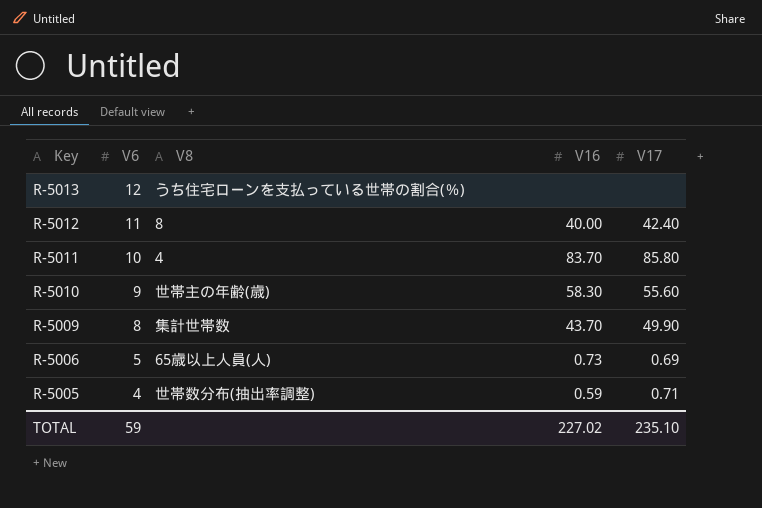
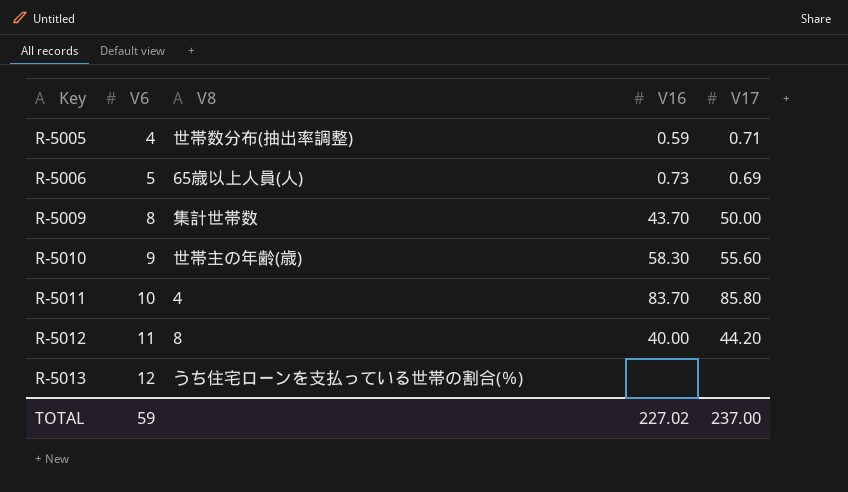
row order: Key descending -> Key ascending
R-5009 | V17: 49.90 -> 50.00
R-5012 | V17: 42.40 -> 44.20
TOTAL | V17: 235.10 -> 237.00

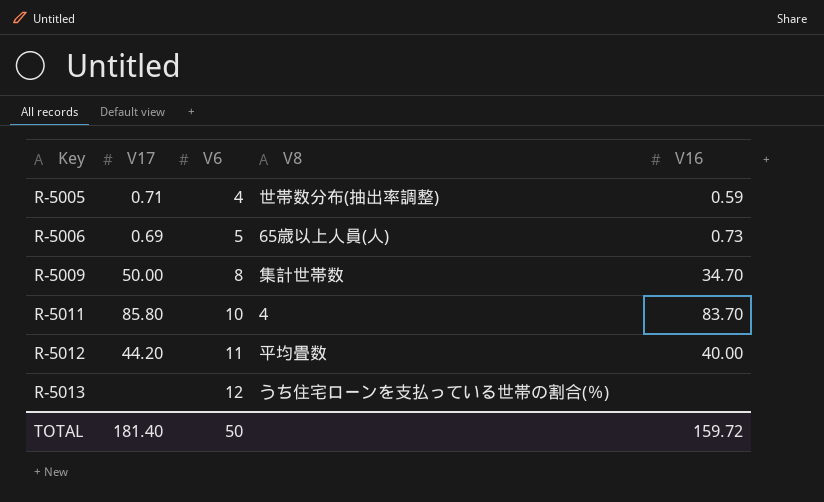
column V17 | position: 5 -> 2
row R-5010: 9 | 世帯主の年齢(歳) | 58.30 | 55.60 -> none
R-5009 | V16: 43.70 -> 34.70
R-5012 | V8: 8 -> 平均畳数
TOTAL | V17: 237.00 -> 181.40
TOTAL | V6: 59 -> 50
TOTAL | V16: 227.02 -> 159.72

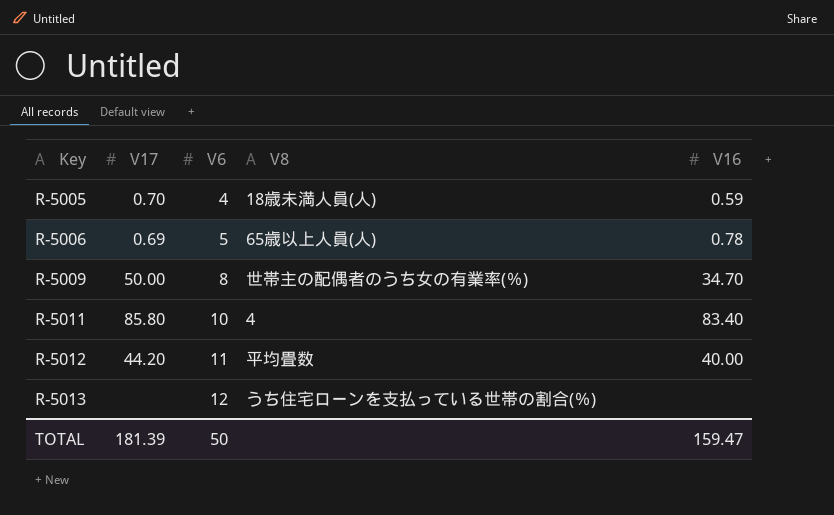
R-5005 | V17: 0.71 -> 0.70
R-5005 | V8: 世帯数分布(抽出率調整) -> 18歳未満人員(人)
R-5006 | V16: 0.73 -> 0.78
R-5009 | V8: 集計世帯数 -> 世帯主の配偶者のうち女の有業率(％)
R-5011 | V16: 83.70 -> 83.40
TOTAL | V17: 181.40 -> 181.39
TOTAL | V16: 159.72 -> 159.47

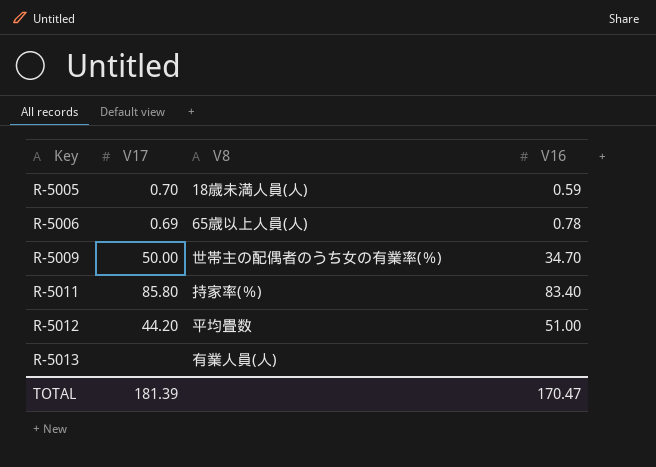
column V6 | position: 3 -> none
R-5011 | V8: 4 -> 持家率(％)
R-5012 | V16: 40.00 -> 51.00
R-5013 | V8: うち住宅ローンを支払っている世帯の割合(％) -> 有業人員(人)
TOTAL | V16: 159.47 -> 170.47

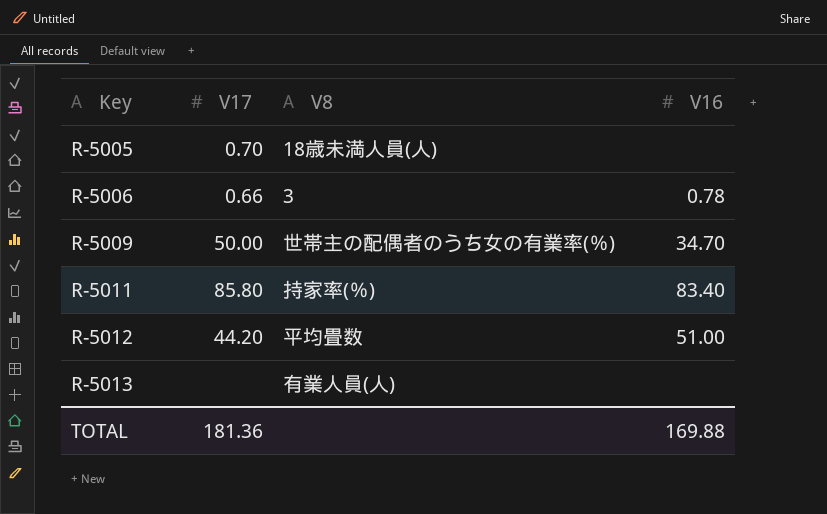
R-5005 | V16: 0.59 -> none
R-5006 | V17: 0.69 -> 0.66
R-5006 | V8: 65歳以上人員(人) -> 3
TOTAL | V17: 181.39 -> 181.36
TOTAL | V16: 170.47 -> 169.88

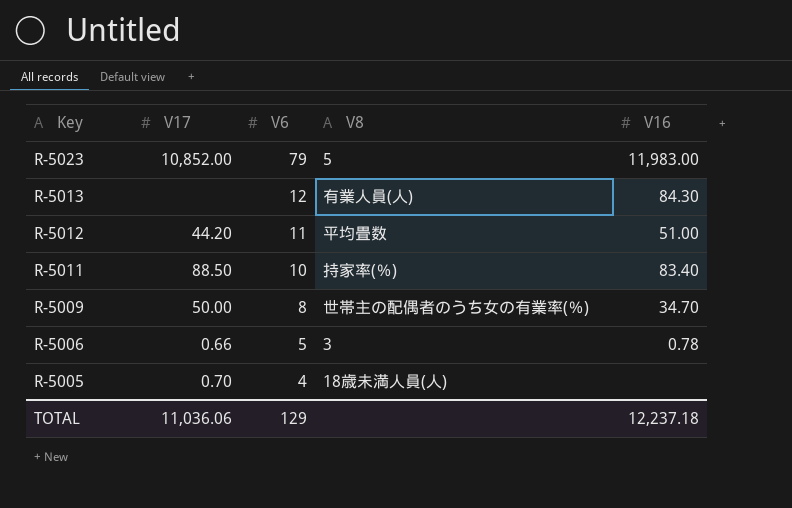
row order: Key ascending -> Key descending
column V6 | position: none -> 3
row R-5023: none -> 10,852.00 | 79 | 5 | 11,983.00
R-5013 | V16: none -> 84.30
R-5011 | V17: 85.80 -> 88.50
TOTAL | V17: 181.36 -> 11,036.06
TOTAL | V16: 169.88 -> 12,237.18

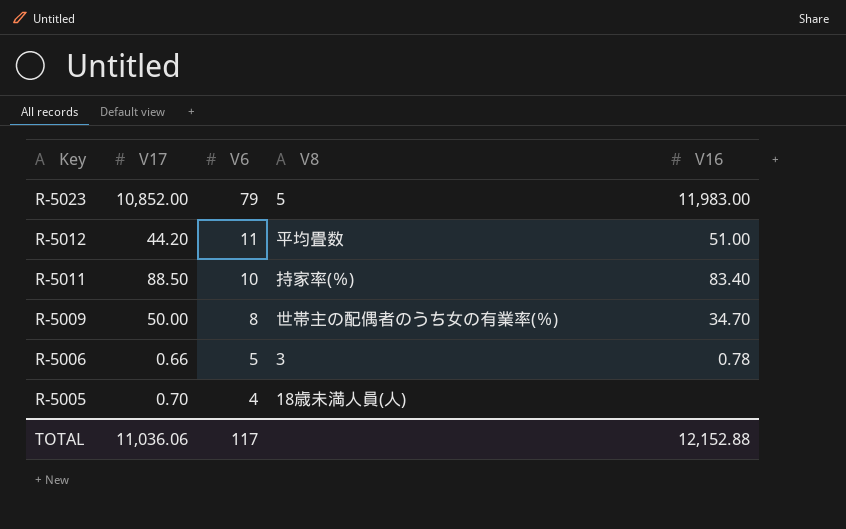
row R-5013: none | 12 | 有業人員(人) | 84.30 -> none
TOTAL | V6: 129 -> 117
TOTAL | V16: 12,237.18 -> 12,152.88

